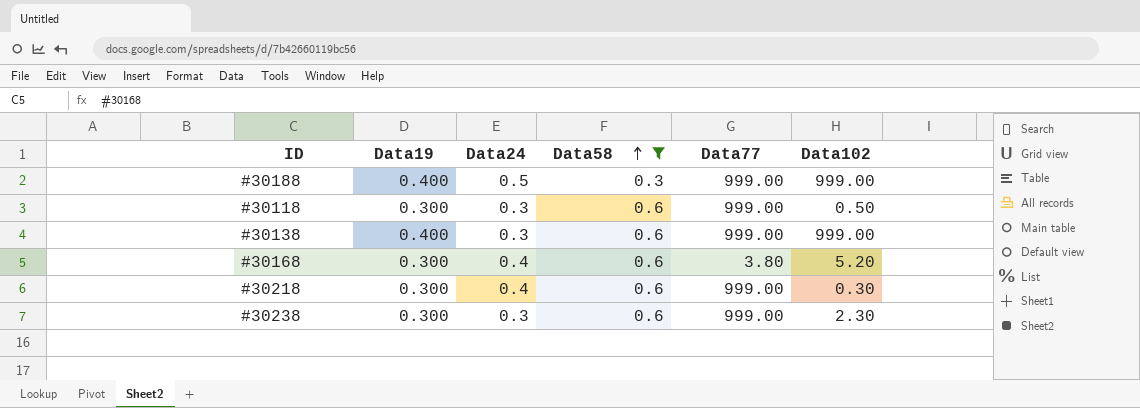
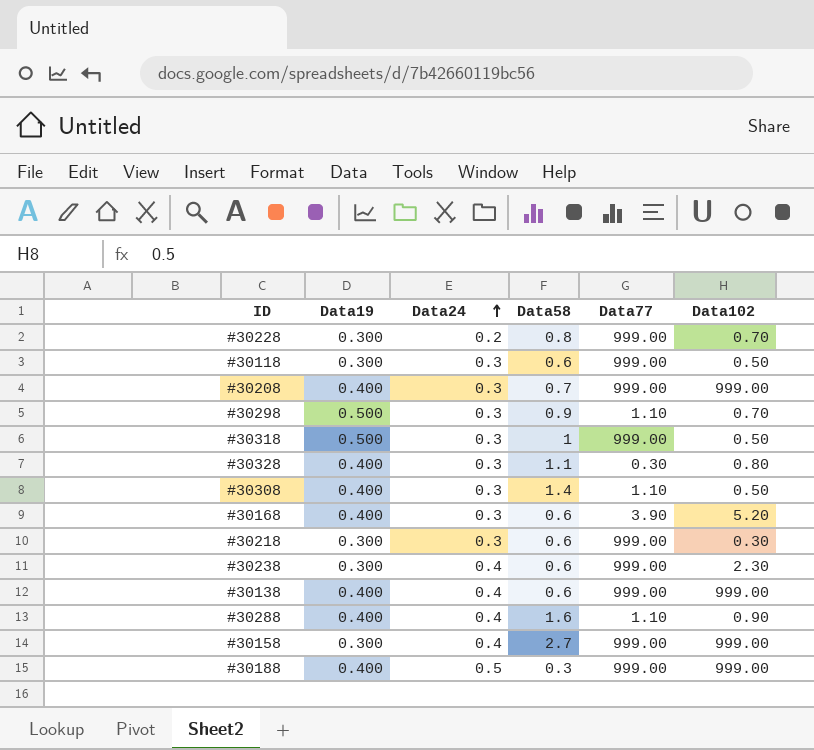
filter: Data58 <= 0.6 -> none
row order: Data58 ascending -> Data24 ascending
#30168 | Data19: 0.300 -> 0.400
#30168 | Data24: 0.4 -> 0.3
#30168 | Data77: 3.80 -> 3.90
#30218 | Data24: 0.4 -> 0.3
#30238 | Data24: 0.3 -> 0.4
#30138 | Data24: 0.3 -> 0.4

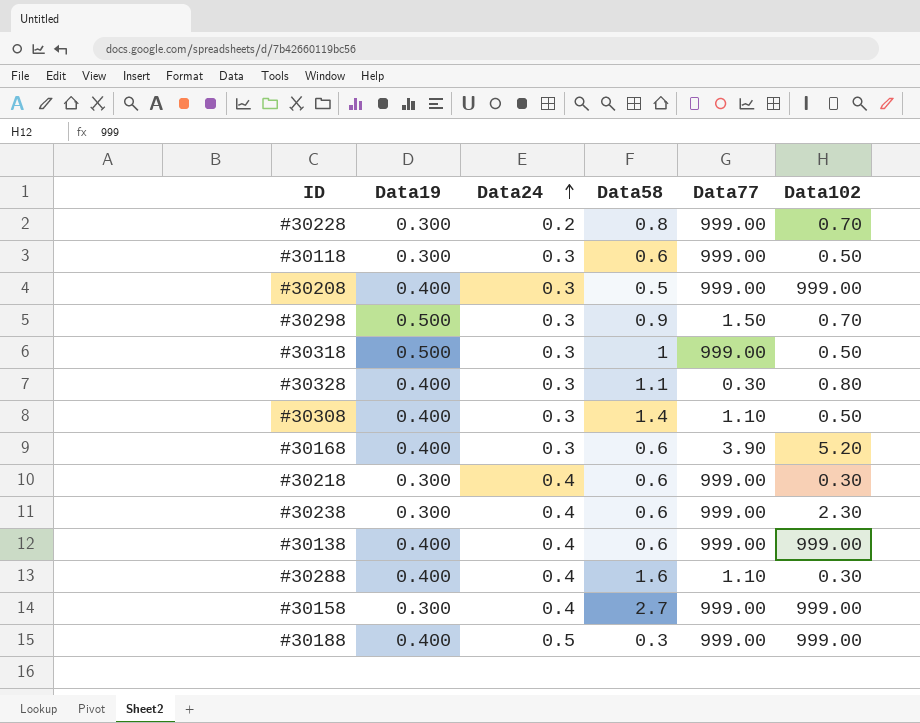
#30208 | Data58: 0.7 -> 0.5
#30298 | Data77: 1.10 -> 1.50
#30218 | Data24: 0.3 -> 0.4
#30288 | Data102: 0.90 -> 0.30

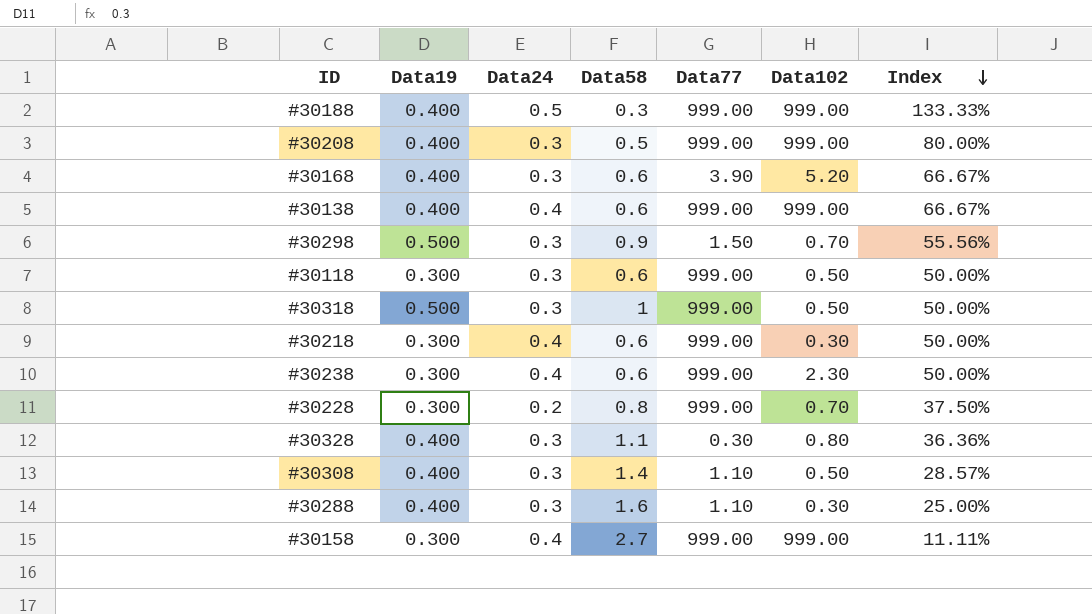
row order: Data24 ascending -> Index descending
column Index | formula: none -> [Data19] / [Data58]
#30288 | Data24: 0.4 -> 0.3

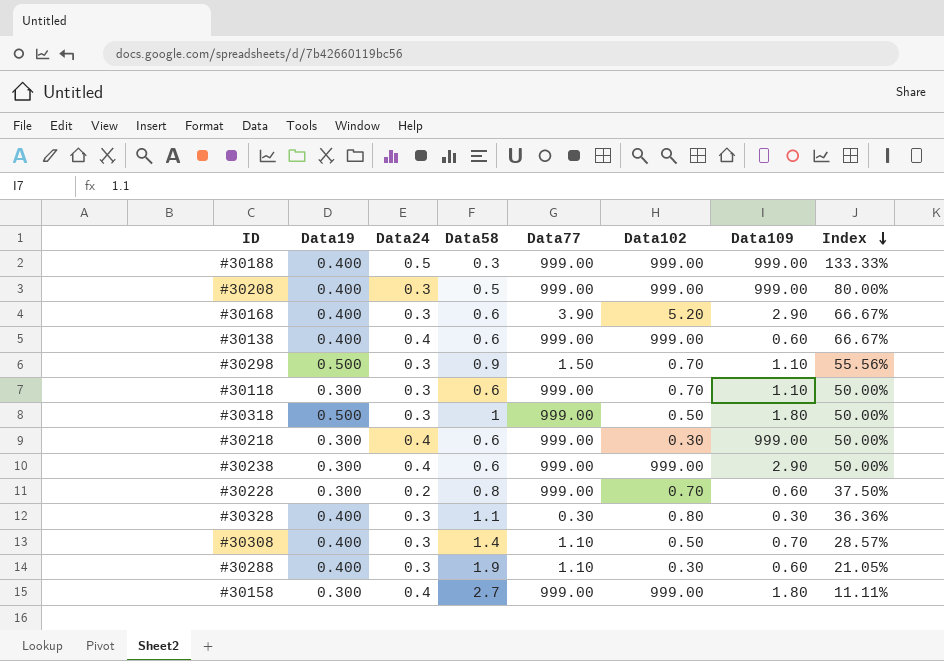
column Data109 | position: none -> 7
#30118 | Data102: 0.50 -> 0.70
#30238 | Data102: 2.30 -> 999.00
#30288 | Data58: 1.6 -> 1.9
#30288 | Index: 25.00% -> 21.05%

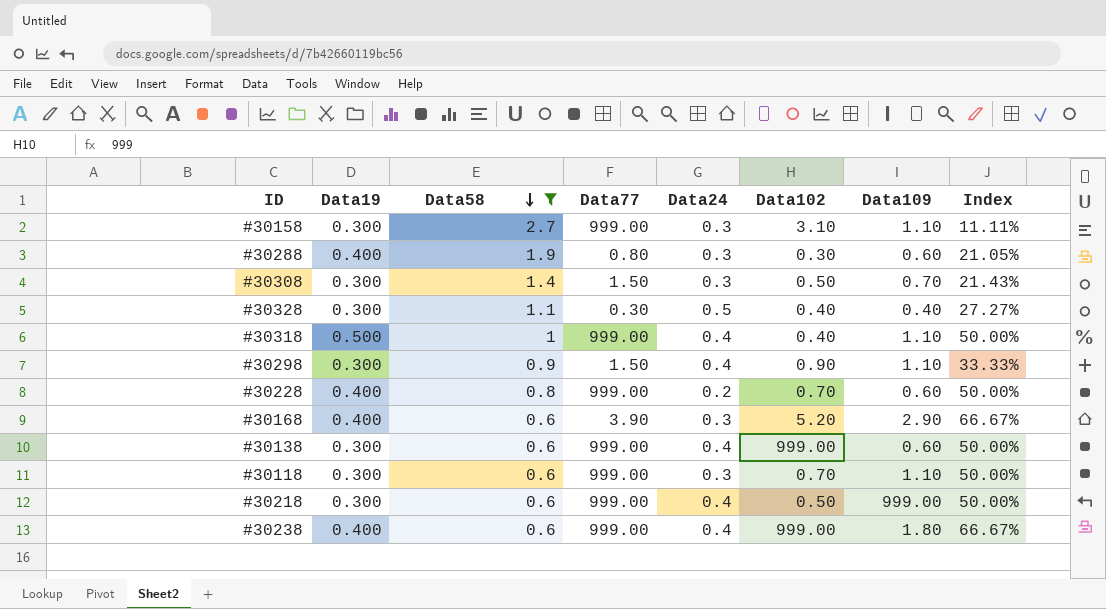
filter: none -> Data58 >= 0.6
row order: Index descending -> Data58 descending
column Data24 | position: 3 -> 5
#30158 | Data24: 0.4 -> 0.3
#30158 | Data102: 999.00 -> 3.10
#30158 | Data109: 1.80 -> 1.10
#30288 | Data77: 1.10 -> 0.80
#30308 | Data19: 0.400 -> 0.300
#30308 | Data77: 1.10 -> 1.50
#30308 | Index: 28.57% -> 21.43%
#30328 | Data19: 0.400 -> 0.300
#30328 | Data24: 0.3 -> 0.5
#30328 | Data102: 0.80 -> 0.40
#30328 | Data109: 0.30 -> 0.40
#30328 | Index: 36.36% -> 27.27%
#30318 | Data24: 0.3 -> 0.4
#30318 | Data102: 0.50 -> 0.40
#30318 | Data109: 1.80 -> 1.10
#30298 | Data19: 0.500 -> 0.300
#30298 | Data24: 0.3 -> 0.4
#30298 | Data102: 0.70 -> 0.90
#30298 | Index: 55.56% -> 33.33%
#30228 | Data19: 0.300 -> 0.400
#30228 | Index: 37.50% -> 50.00%
#30138 | Data19: 0.400 -> 0.300
#30138 | Index: 66.67% -> 50.00%
#30218 | Data102: 0.30 -> 0.50
#30238 | Data19: 0.300 -> 0.400
#30238 | Data109: 2.90 -> 1.80
#30238 | Index: 50.00% -> 66.67%

